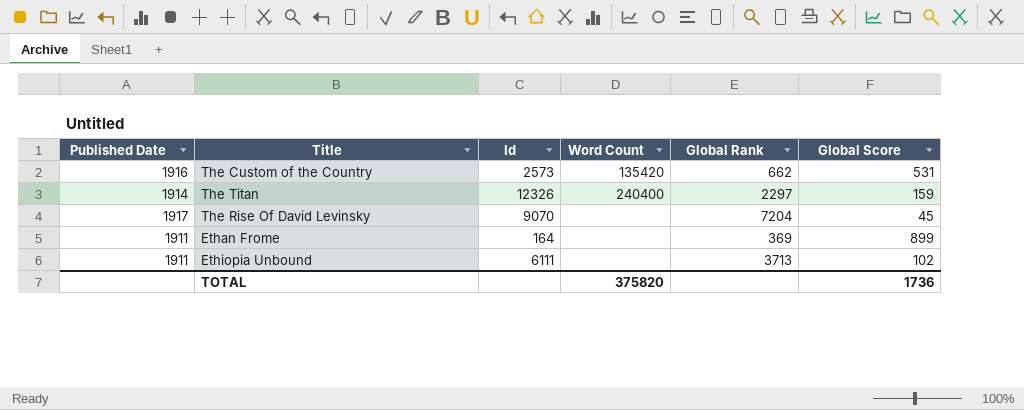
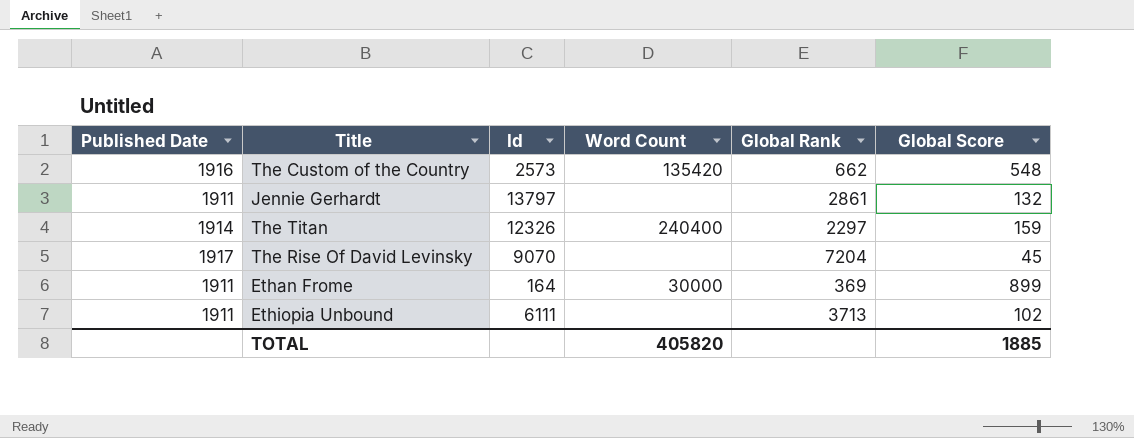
The Custom of the Country | Global Score: 531 -> 548
row Jennie Gerhardt: none -> 1911 | 13797 | none | 2861 | 132
Ethan Frome | Word Count: none -> 30000
TOTAL | Word Count: 375820 -> 405820
TOTAL | Global Score: 1736 -> 1885

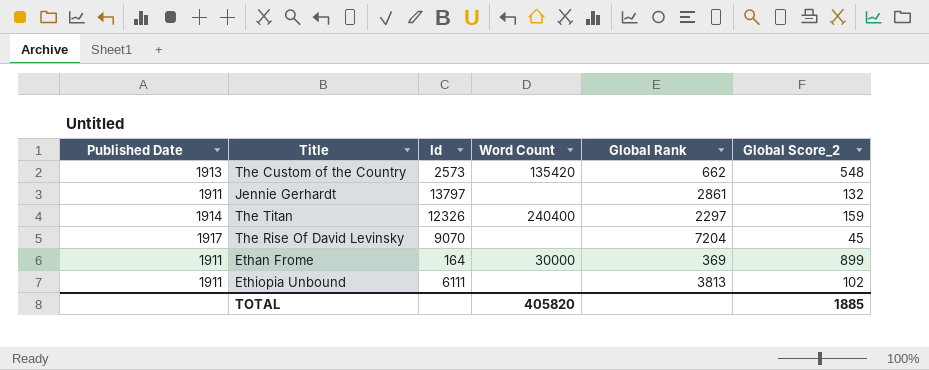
column name: Global Score -> Global Score_2
The Custom of the Country | Published Date: 1916 -> 1913
Ethiopia Unbound | Global Rank: 3713 -> 3813

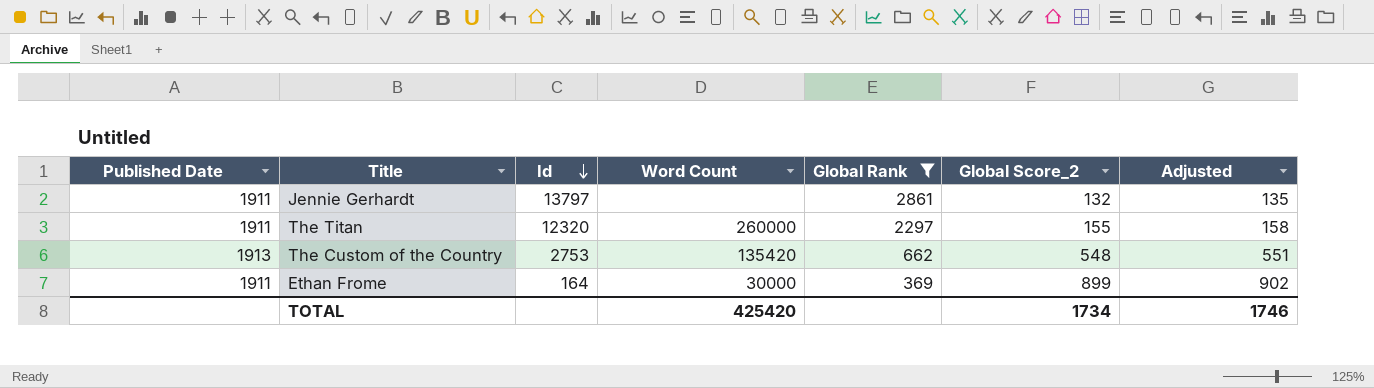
filter: none -> Global Rank <= 2861
row order: none -> Id descending
column Adjusted | formula: none -> [Global Score_2] + 3
The Titan | Published Date: 1914 -> 1911
The Titan | Id: 12326 -> 12320
The Titan | Word Count: 240400 -> 260000
The Titan | Global Score_2: 159 -> 155
The Custom of the Country | Id: 2573 -> 2753
TOTAL | Word Count: 405820 -> 425420
TOTAL | Global Score_2: 1885 -> 1734

